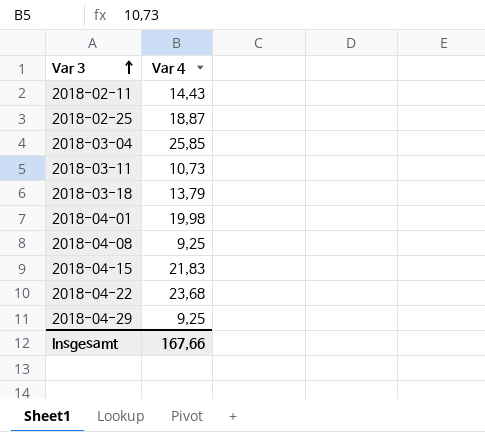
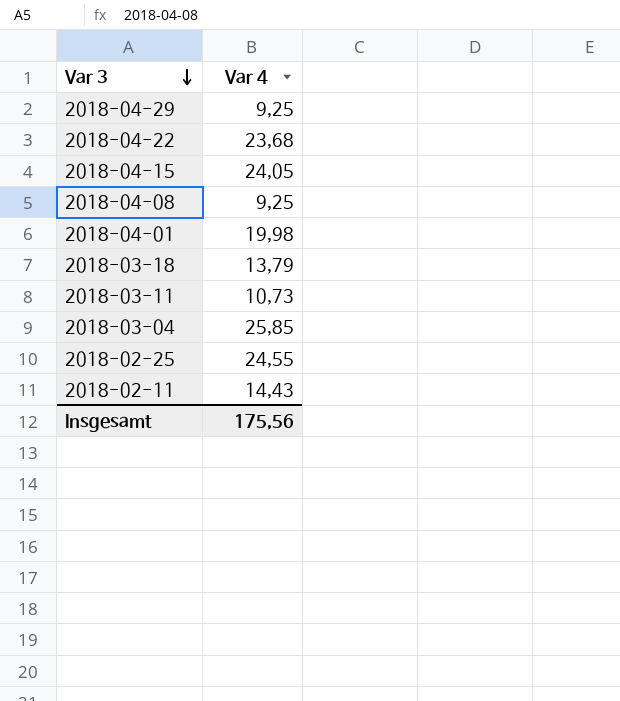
row order: Var 3 ascending -> Var 3 descending
2018-04-15 | Var 4: 21,83 -> 24,05
2018-02-25 | Var 4: 18,87 -> 24,55
Insgesamt | Var 4: 167,66 -> 175,56

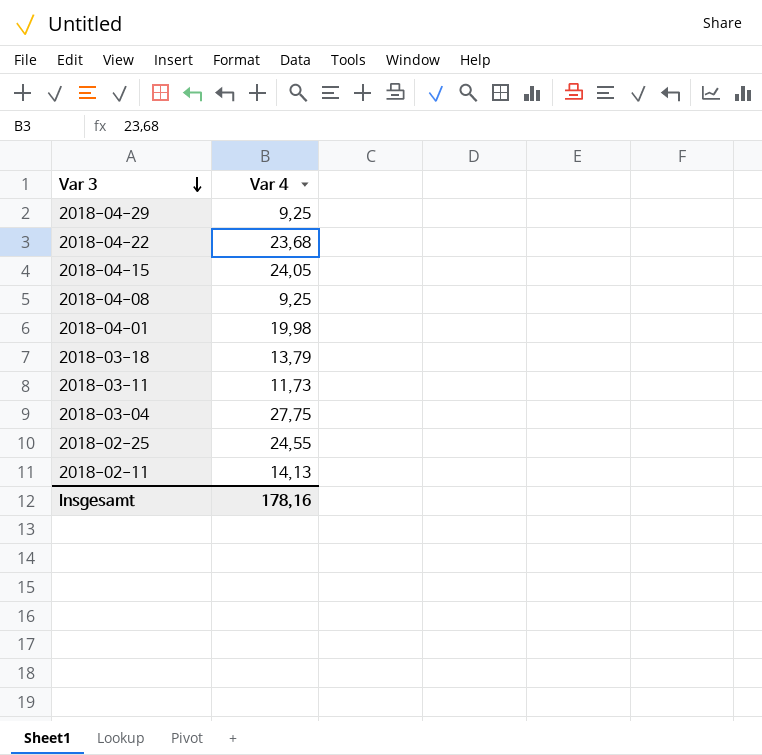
2018-03-11 | Var 4: 10,73 -> 11,73
2018-03-04 | Var 4: 25,85 -> 27,75
2018-02-11 | Var 4: 14,43 -> 14,13
Insgesamt | Var 4: 175,56 -> 178,16

